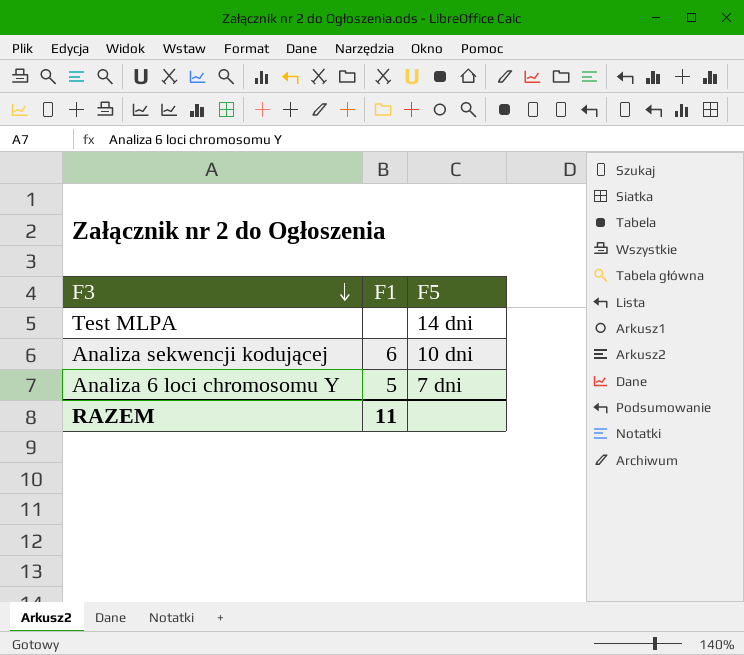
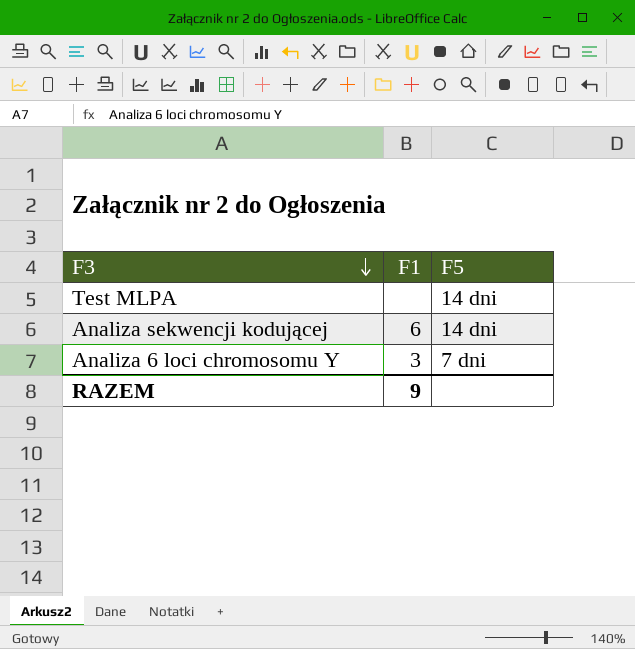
Analiza sekwencji kodującej | F5: 10 dni -> 14 dni
Analiza 6 loci chromosomu Y | F1: 5 -> 3
RAZEM | F1: 11 -> 9

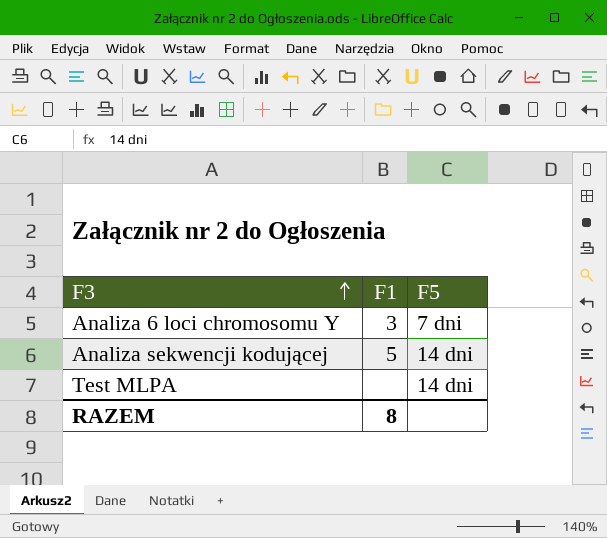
row order: F3 descending -> F3 ascending
Analiza sekwencji kodującej | F1: 6 -> 5
RAZEM | F1: 9 -> 8

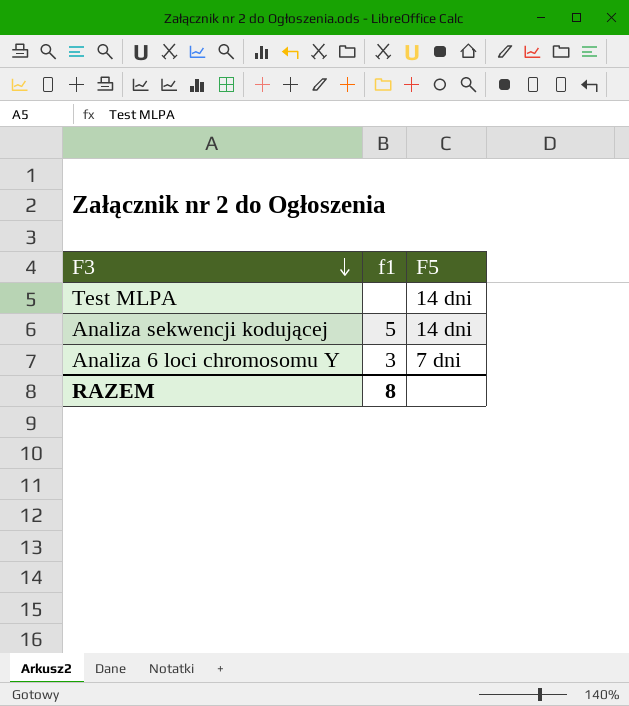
row order: F3 ascending -> F3 descending
column name: F1 -> f1

